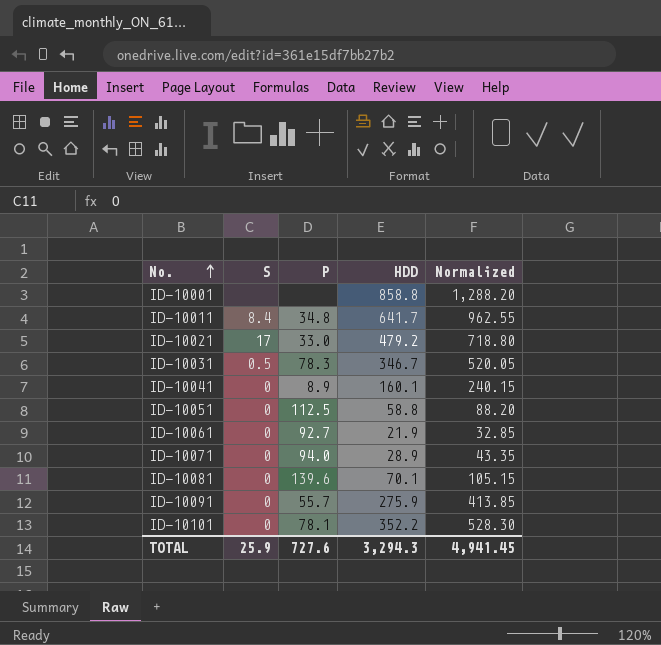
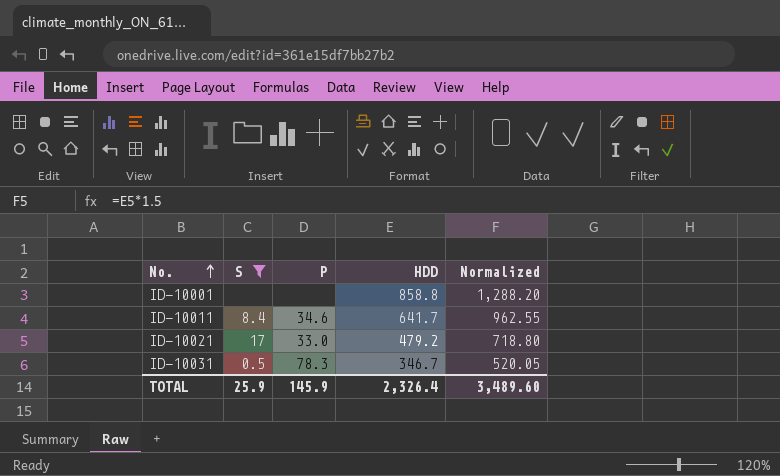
filter: none -> S != 0
ID-10011 | P: 34.8 -> 34.6
TOTAL | P: 727.6 -> 145.9
TOTAL | HDD: 3,294.3 -> 2,326.4
TOTAL | Normalized: 4,941.45 -> 3,489.60

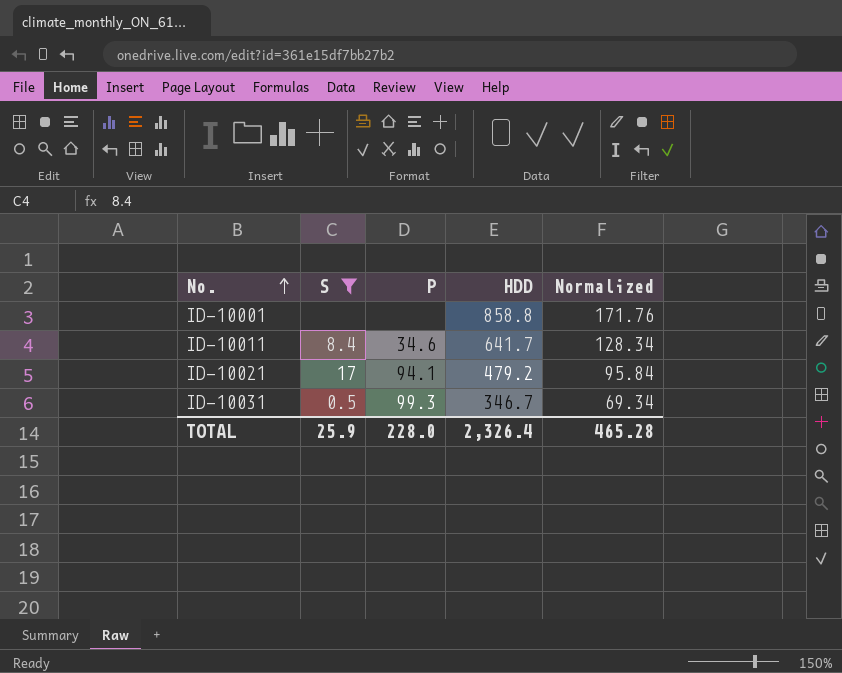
column Normalized | formula: [HDD] * 1.5 -> [HDD] * 0.2
ID-10021 | P: 33.0 -> 94.1
ID-10031 | P: 78.3 -> 99.3
TOTAL | P: 145.9 -> 228.0
TOTAL | Normalized: 3,489.60 -> 465.28

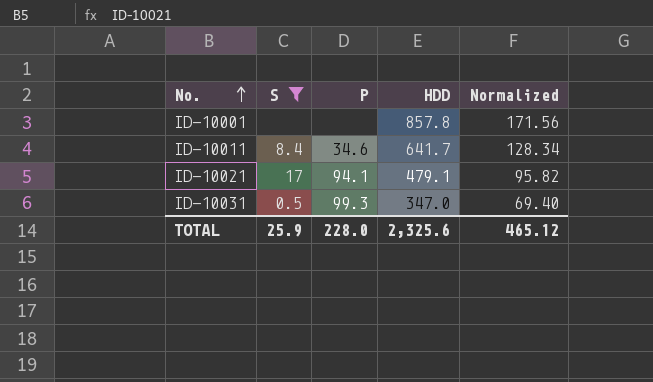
ID-10001 | HDD: 858.8 -> 857.8
ID-10001 | Normalized: 171.76 -> 171.56
ID-10021 | HDD: 479.2 -> 479.1
ID-10021 | Normalized: 95.84 -> 95.82
ID-10031 | HDD: 346.7 -> 347.0
ID-10031 | Normalized: 69.34 -> 69.40
TOTAL | HDD: 2,326.4 -> 2,325.6
TOTAL | Normalized: 465.28 -> 465.12

